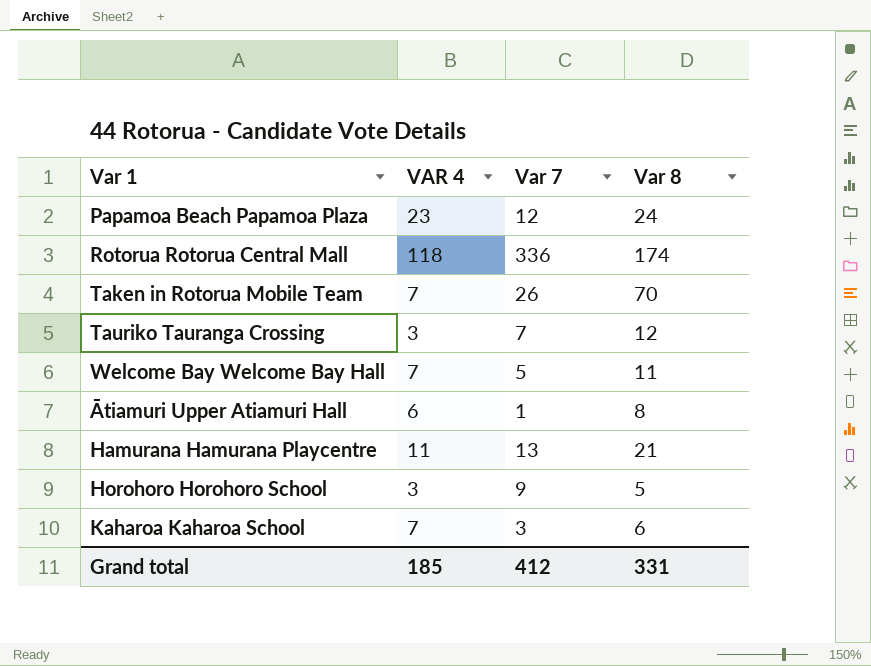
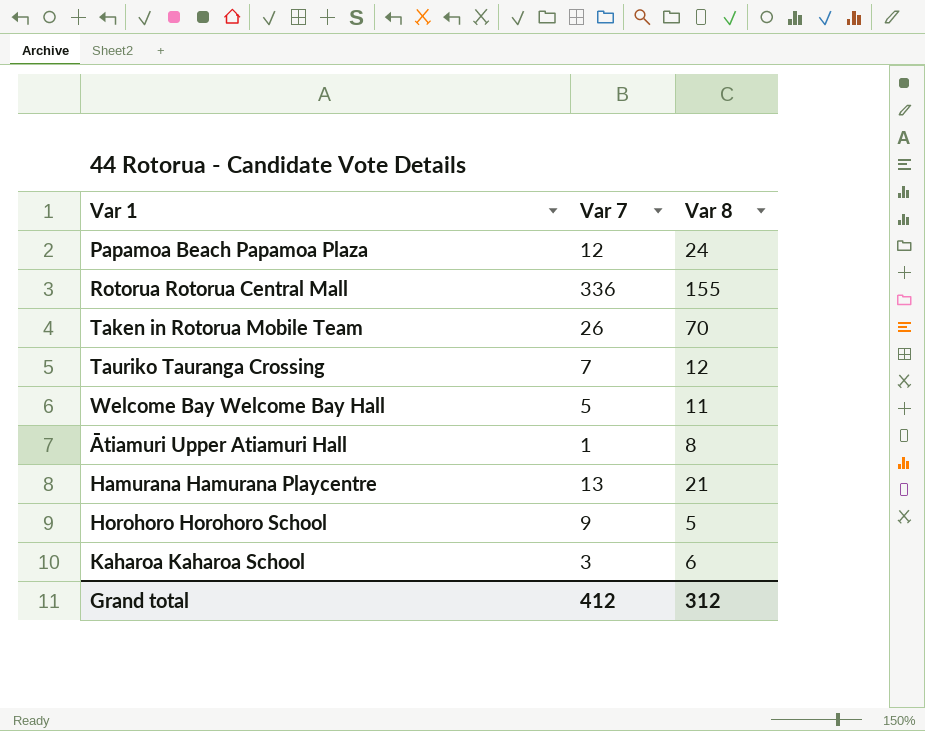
column VAR 4 | position: 2 -> none
Rotorua Rotorua Central Mall | Var 8: 174 -> 155
Grand total | Var 8: 331 -> 312

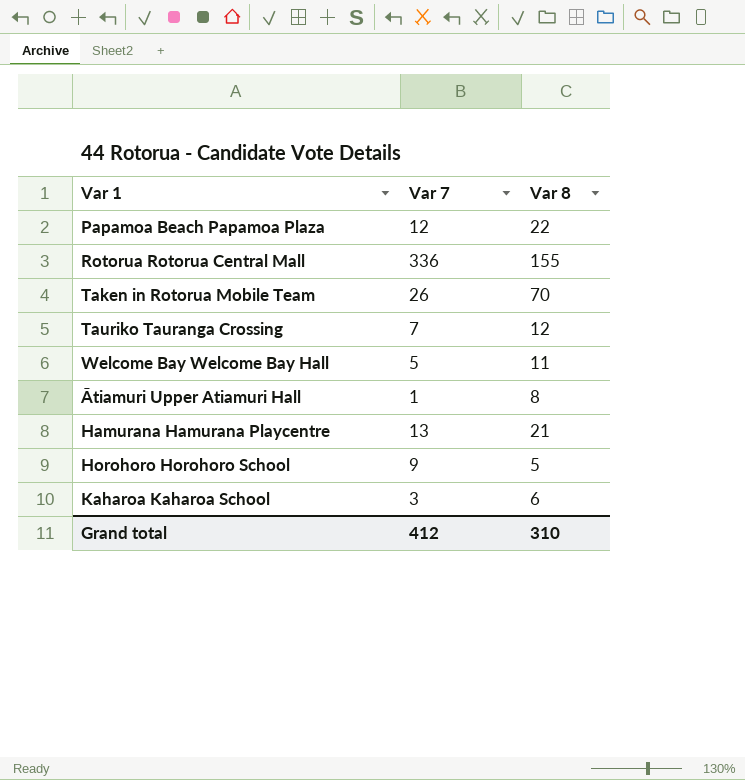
Papamoa Beach Papamoa Plaza | Var 8: 24 -> 22
Grand total | Var 8: 312 -> 310

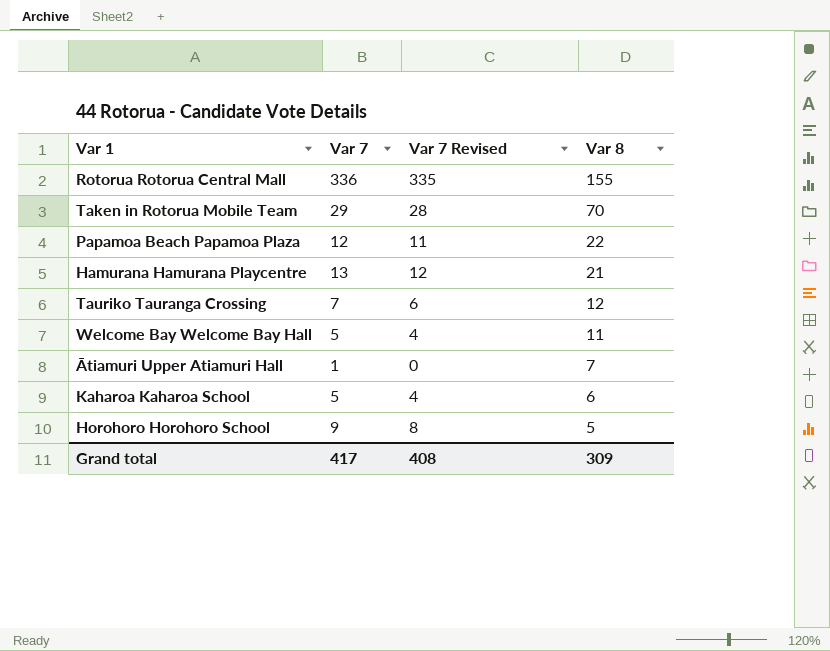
row order: none -> Var 8 descending
column Var 7 Revised | formula: none -> [Var 7] - 1
Taken in Rotorua Mobile Team | Var 7: 26 -> 29
Ātiamuri Upper Atiamuri Hall | Var 8: 8 -> 7
Kaharoa Kaharoa School | Var 7: 3 -> 5
Grand total | Var 7: 412 -> 417
Grand total | Var 8: 310 -> 309

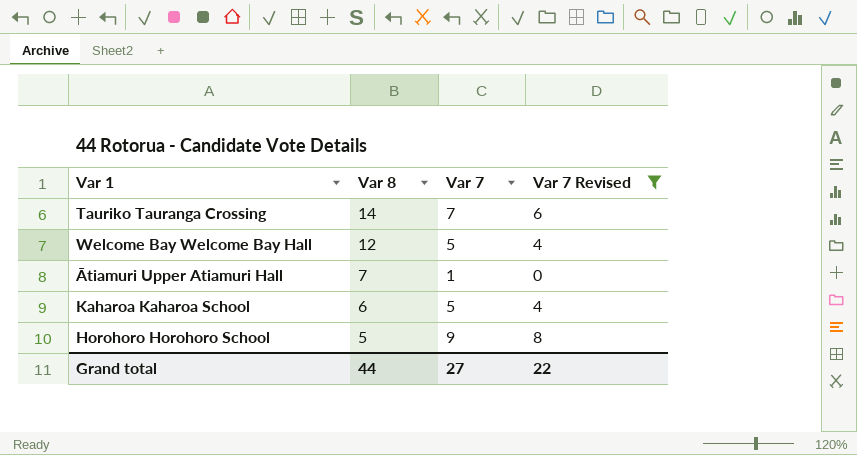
filter: none -> Var 7 Revised <= 8
column Var 8 | position: 4 -> 2
Tauriko Tauranga Crossing | Var 8: 12 -> 14
Welcome Bay Welcome Bay Hall | Var 8: 11 -> 12
Grand total | Var 8: 309 -> 44
Grand total | Var 7: 417 -> 27
Grand total | Var 7 Revised: 408 -> 22

